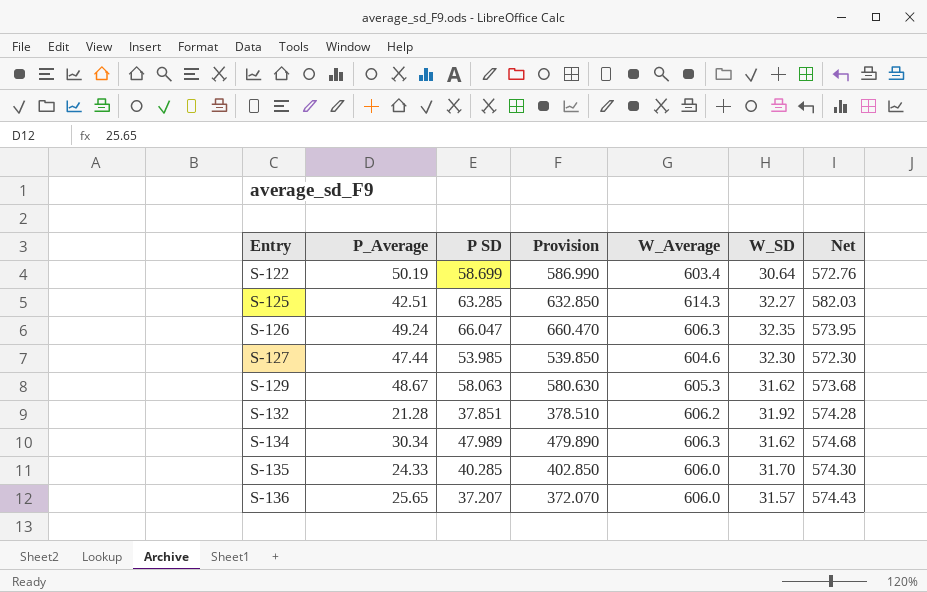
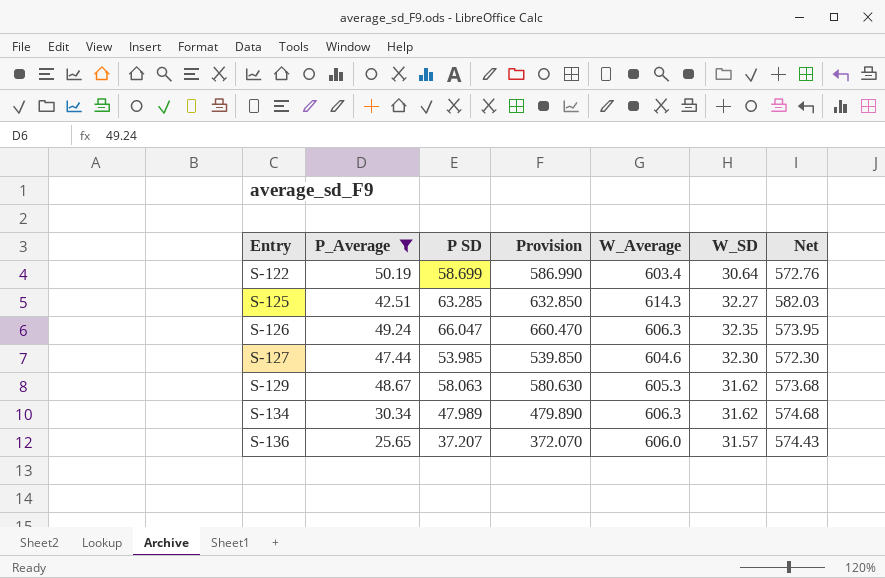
filter: none -> P_Average >= 25.65

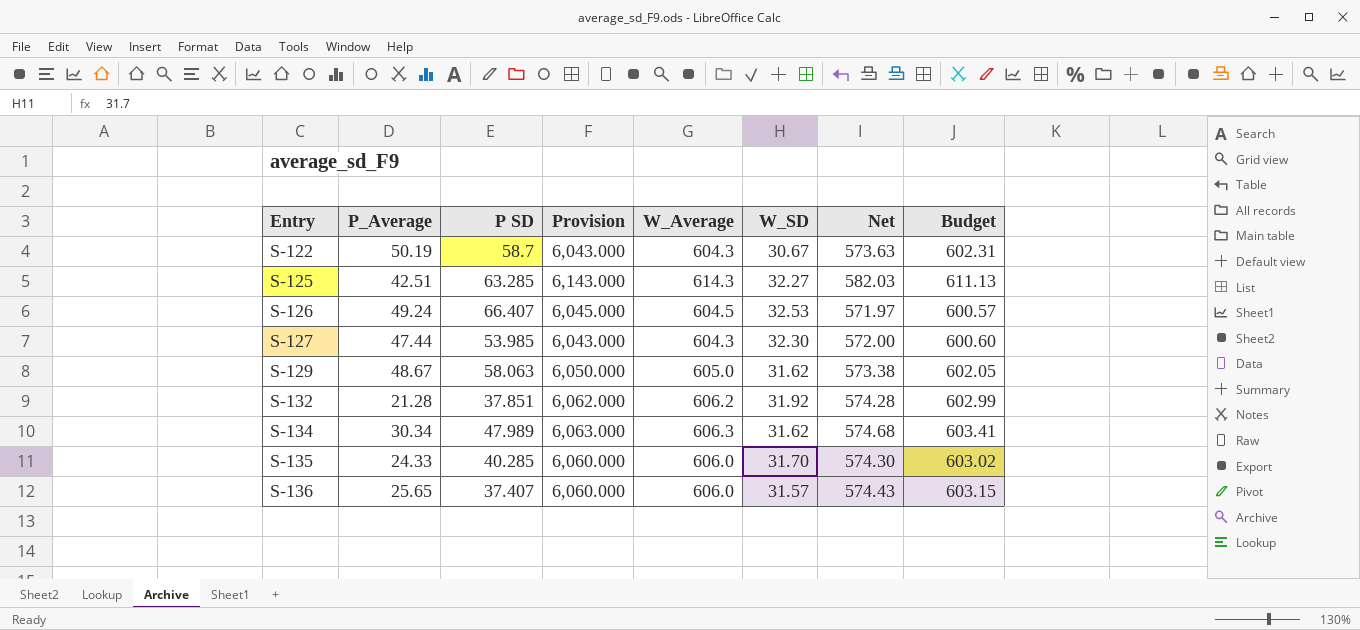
filter: P_Average >= 25.65 -> none
column Provision | formula: [P SD] * 10 -> [W_Average] * 10
column Budget | formula: none -> [Net] * 1.05
S-122 | P SD: 58.699 -> 58.7
S-122 | W_Average: 603.4 -> 604.3
S-122 | W_SD: 30.64 -> 30.67
S-122 | Net: 572.76 -> 573.63
S-126 | P SD: 66.047 -> 66.407
S-126 | W_Average: 606.3 -> 604.5
S-126 | W_SD: 32.35 -> 32.53
S-126 | Net: 573.95 -> 571.97
S-127 | W_Average: 604.6 -> 604.3
S-127 | Net: 572.30 -> 572.00
S-129 | W_Average: 605.3 -> 605.0
S-129 | Net: 573.68 -> 573.38
S-136 | P SD: 37.207 -> 37.407

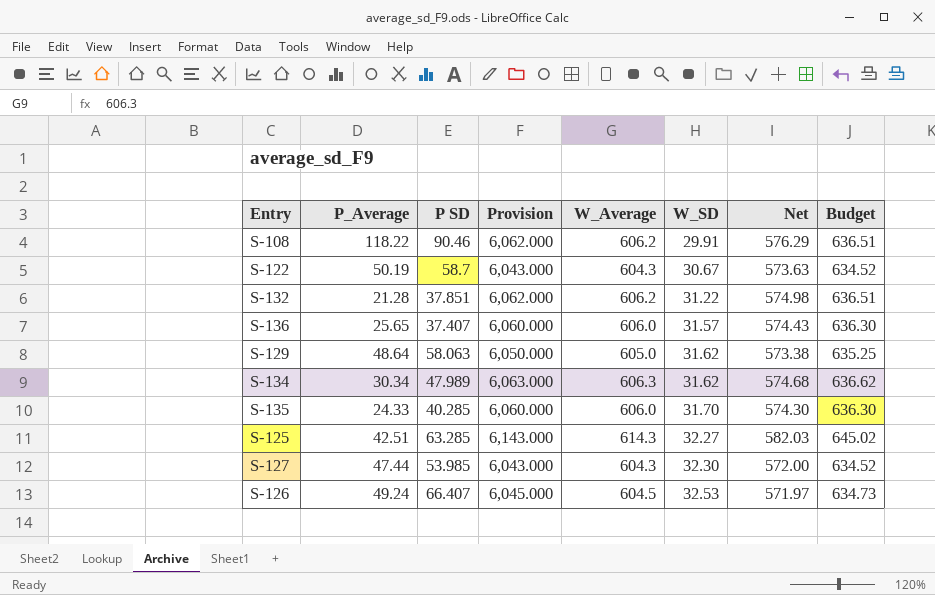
row order: Entry ascending -> W_SD ascending
column Budget | formula: [Net] * 1.05 -> [W_Average] * 1.05
row S-108: none -> 118.22 | 90.46 | 6,062.000 | 606.2 | 29.91 | 576.29 | 636.51
S-132 | W_SD: 31.92 -> 31.22
S-132 | Net: 574.28 -> 574.98
S-129 | P_Average: 48.67 -> 48.64

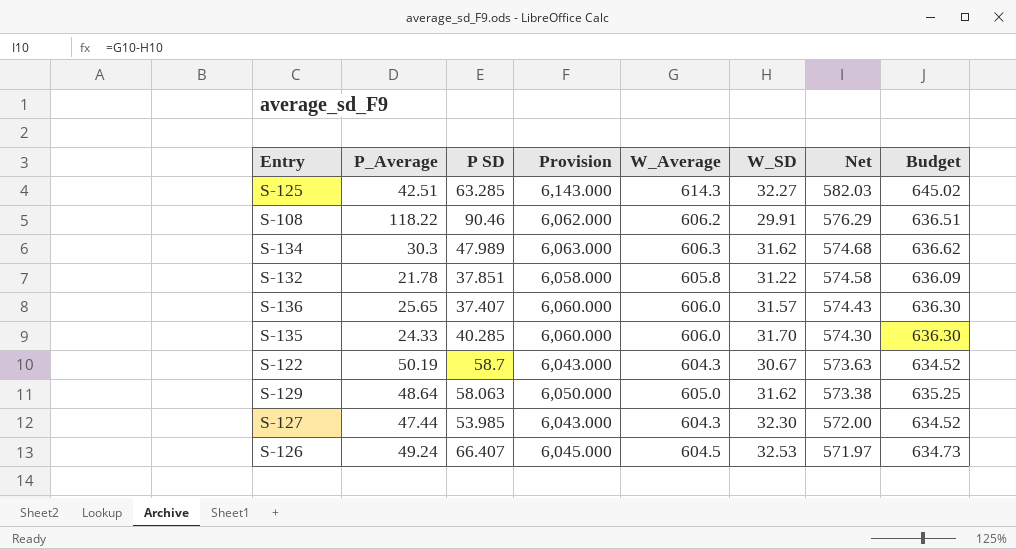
row order: W_SD ascending -> Net descending
S-134 | P_Average: 30.34 -> 30.3
S-132 | P_Average: 21.28 -> 21.78
S-132 | Provision: 6,062.000 -> 6,058.000
S-132 | W_Average: 606.2 -> 605.8
S-132 | Net: 574.98 -> 574.58
S-132 | Budget: 636.51 -> 636.09

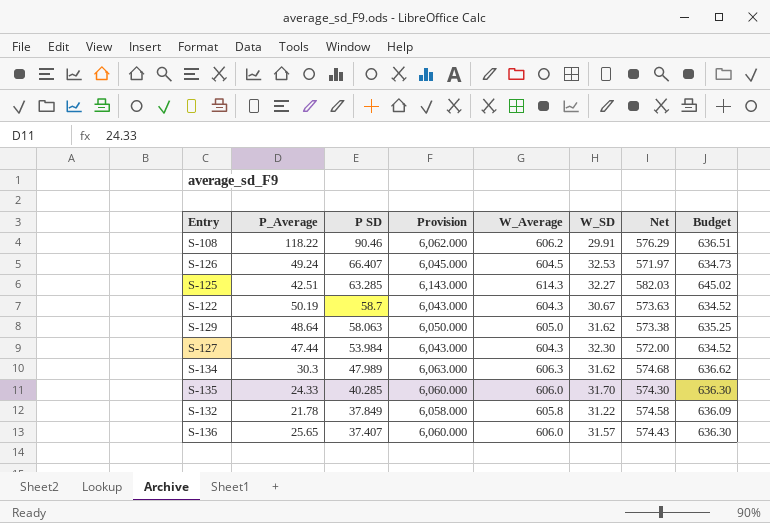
row order: Net descending -> P SD descending
S-127 | P SD: 53.985 -> 53.984
S-132 | P SD: 37.851 -> 37.849

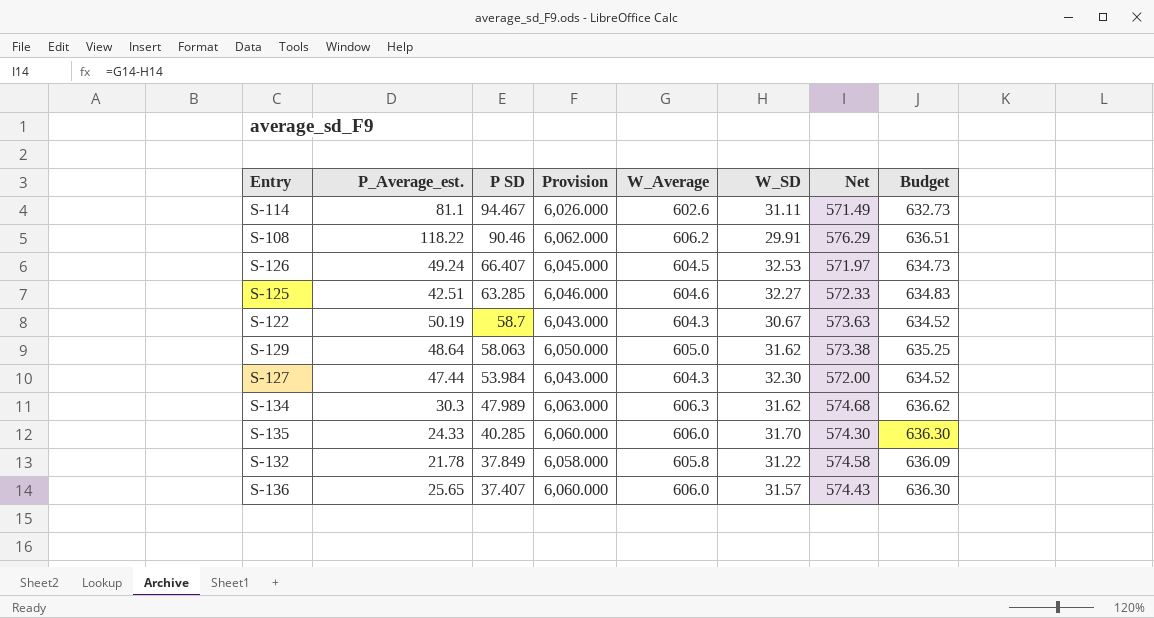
column name: P_Average -> P_Average_est.
row S-114: none -> 81.1 | 94.467 | 6,026.000 | 602.6 | 31.11 | 571.49 | 632.73
S-125 | Provision: 6,143.000 -> 6,046.000
S-125 | W_Average: 614.3 -> 604.6
S-125 | Net: 582.03 -> 572.33
S-125 | Budget: 645.02 -> 634.83

